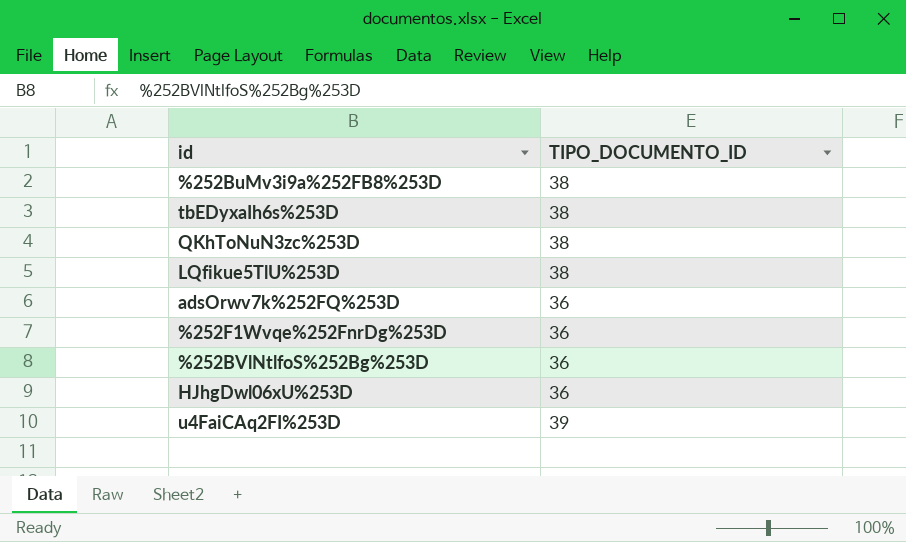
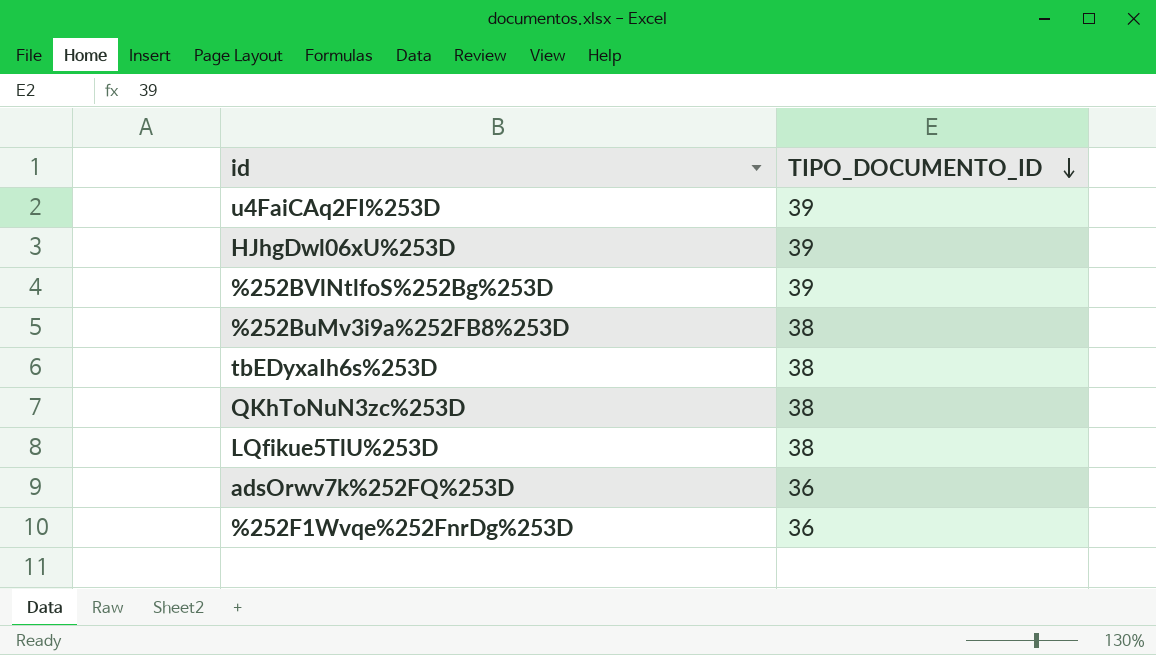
row order: none -> TIPO_DOCUMENTO_ID descending
HJhgDwl06xU%253D | TIPO_DOCUMENTO_ID: 36 -> 39
%252BVlNtlfoS%252Bg%253D | TIPO_DOCUMENTO_ID: 36 -> 39

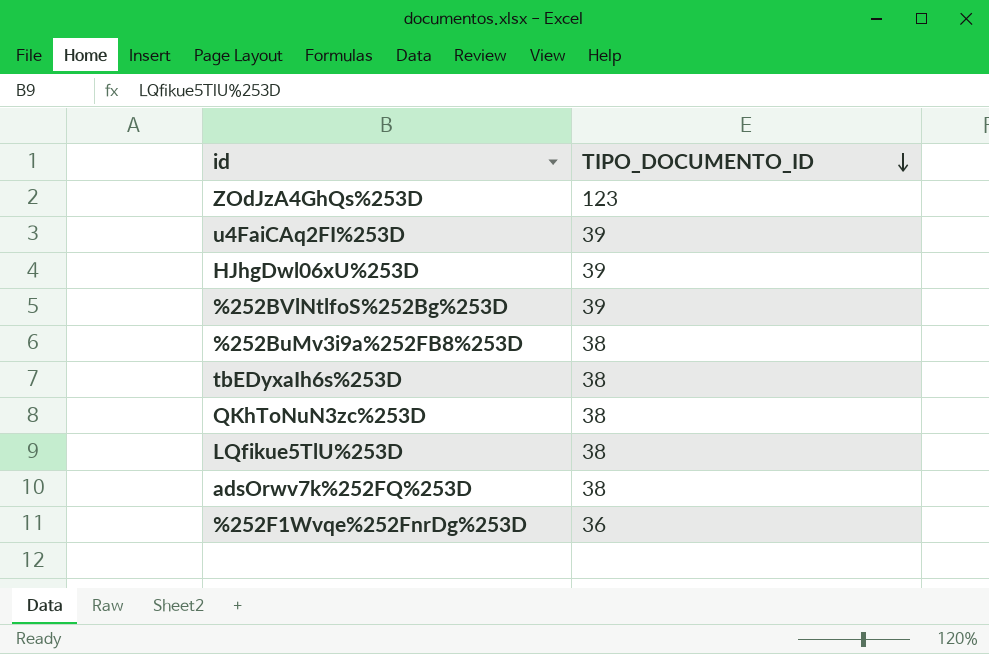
row ZOdJzA4GhQs%253D: none -> 123
adsOrwv7k%252FQ%253D | TIPO_DOCUMENTO_ID: 36 -> 38

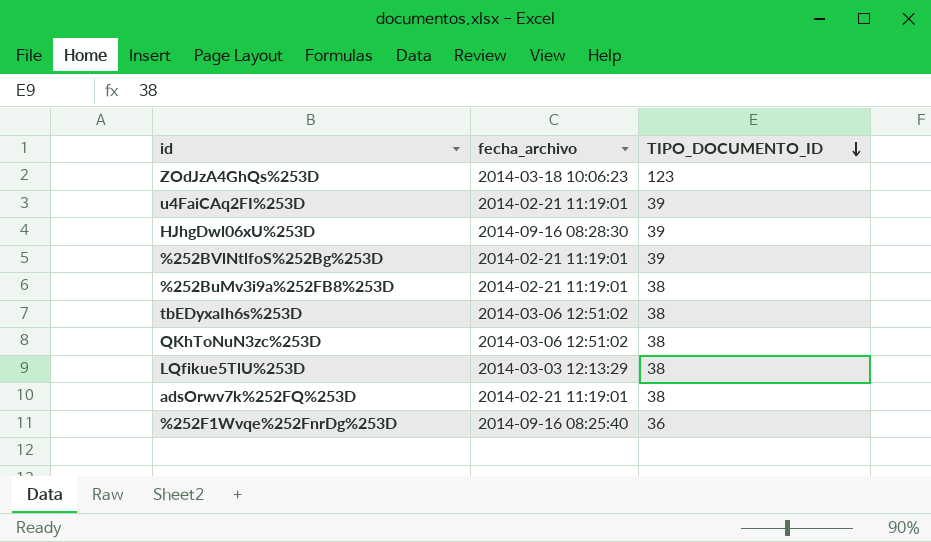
column fecha_archivo | position: none -> 2

